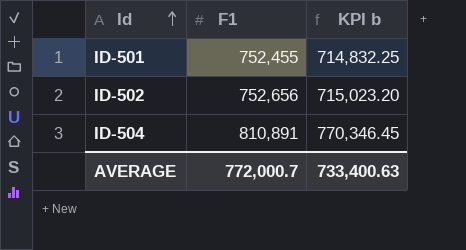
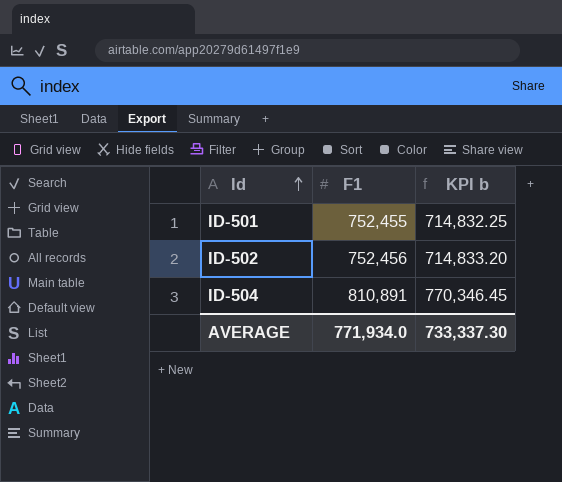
ID-502 | F1: 752,656 -> 752,456
ID-502 | KPI b: 715,023.20 -> 714,833.20
AVERAGE | F1: 772,000.7 -> 771,934.0
AVERAGE | KPI b: 733,400.63 -> 733,337.30

